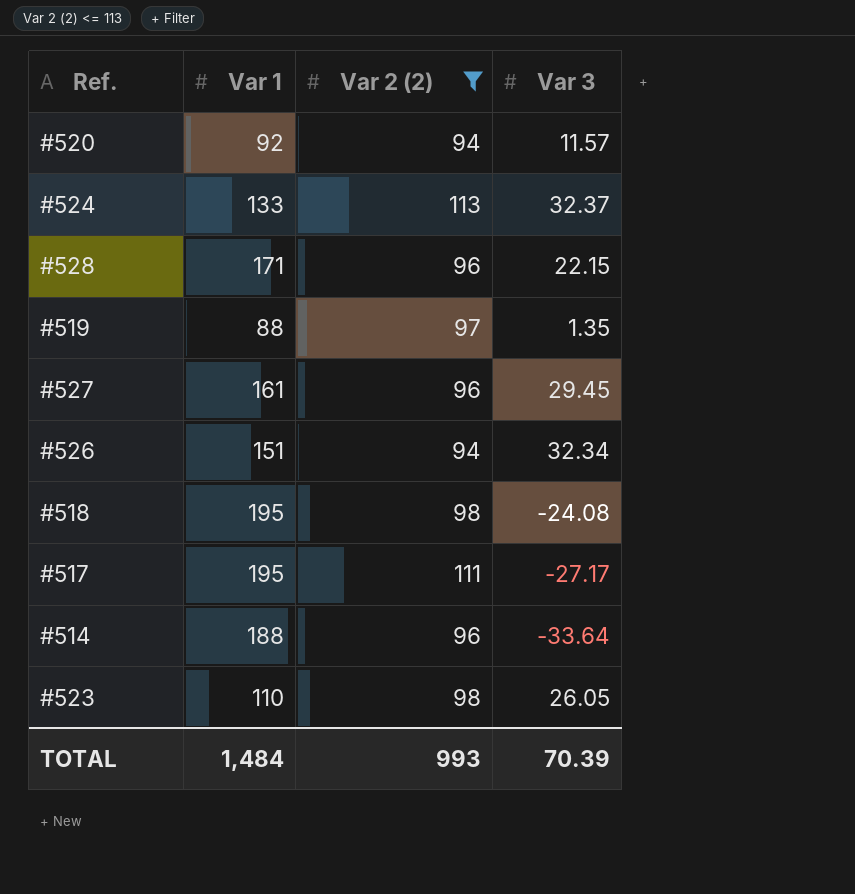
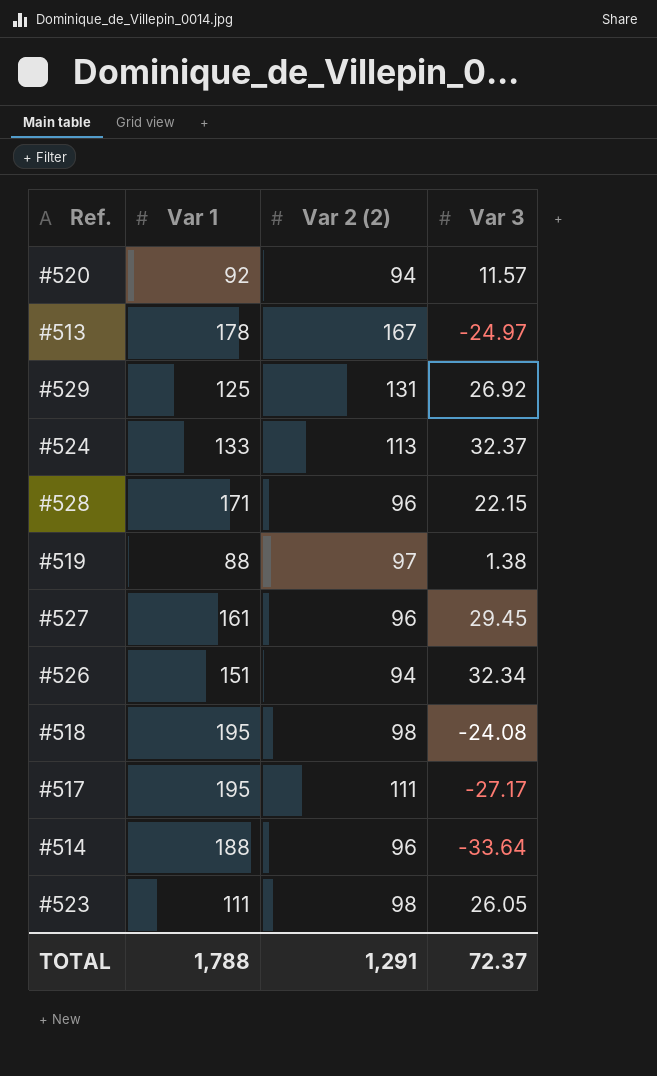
filter: Var 2 (2) <= 113 -> none
#519 | Var 3: 1.35 -> 1.38
#523 | Var 1: 110 -> 111
TOTAL | Var 1: 1,484 -> 1,788
TOTAL | Var 2 (2): 993 -> 1,291
TOTAL | Var 3: 70.39 -> 72.37

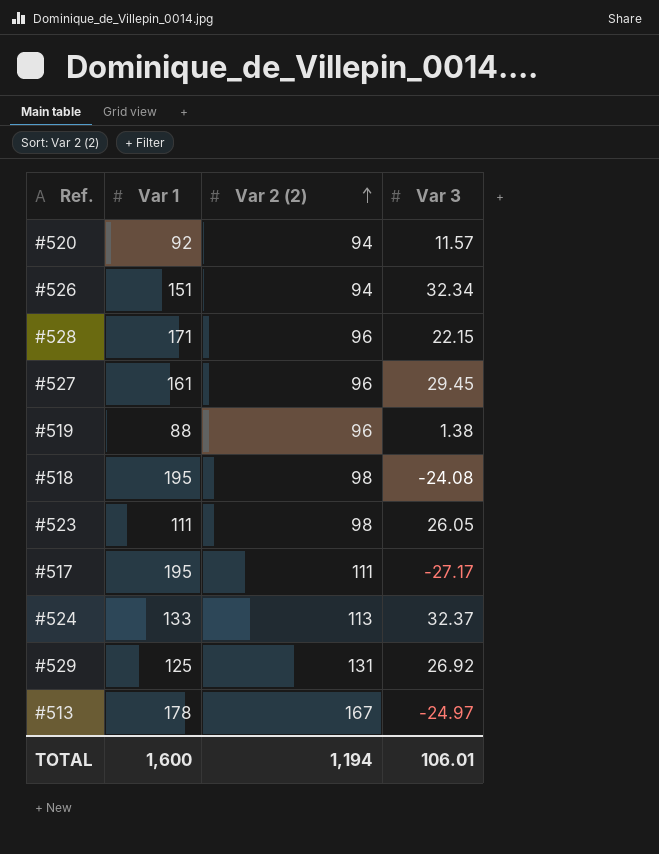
row order: none -> Var 2 (2) ascending
row #514: 188 | 96 | -33.64 -> none
#519 | Var 2 (2): 97 -> 96
TOTAL | Var 1: 1,788 -> 1,600
TOTAL | Var 2 (2): 1,291 -> 1,194
TOTAL | Var 3: 72.37 -> 106.01

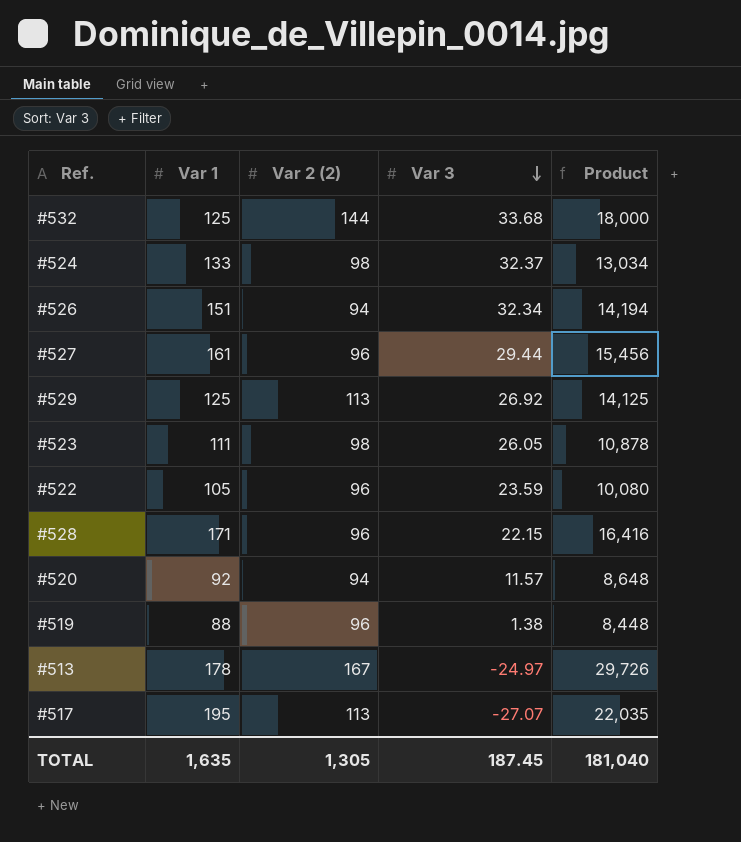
row order: Var 2 (2) ascending -> Var 3 descending
column Product | formula: none -> [Var 1] * [Var 2 (2)]
row #518: 195 | 98 | -24.08 -> none
row #532: none -> 125 | 144 | 33.68 | 18,000
#524 | Var 2 (2): 113 -> 98
#527 | Var 3: 29.45 -> 29.44
#529 | Var 2 (2): 131 -> 113
row #522: none -> 105 | 96 | 23.59 | 10,080
#517 | Var 2 (2): 111 -> 113
#517 | Var 3: -27.17 -> -27.07
TOTAL | Var 1: 1,600 -> 1,635
TOTAL | Var 2 (2): 1,194 -> 1,305
TOTAL | Var 3: 106.01 -> 187.45

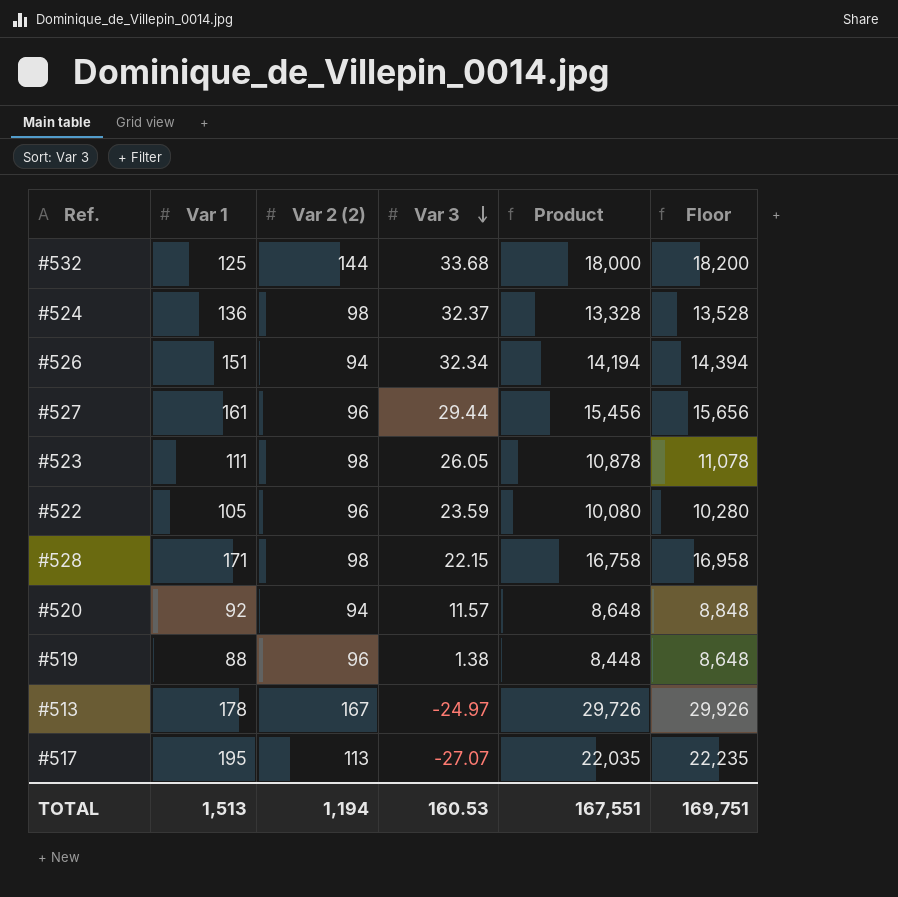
column Floor | formula: none -> [Product] + 200
row #529: 125 | 113 | 26.92 | 14,125 -> none
#524 | Var 1: 133 -> 136
#524 | Product: 13,034 -> 13,328
#528 | Var 2 (2): 96 -> 98
#528 | Product: 16,416 -> 16,758
TOTAL | Var 1: 1,635 -> 1,513
TOTAL | Var 2 (2): 1,305 -> 1,194
TOTAL | Var 3: 187.45 -> 160.53
TOTAL | Product: 181,040 -> 167,551

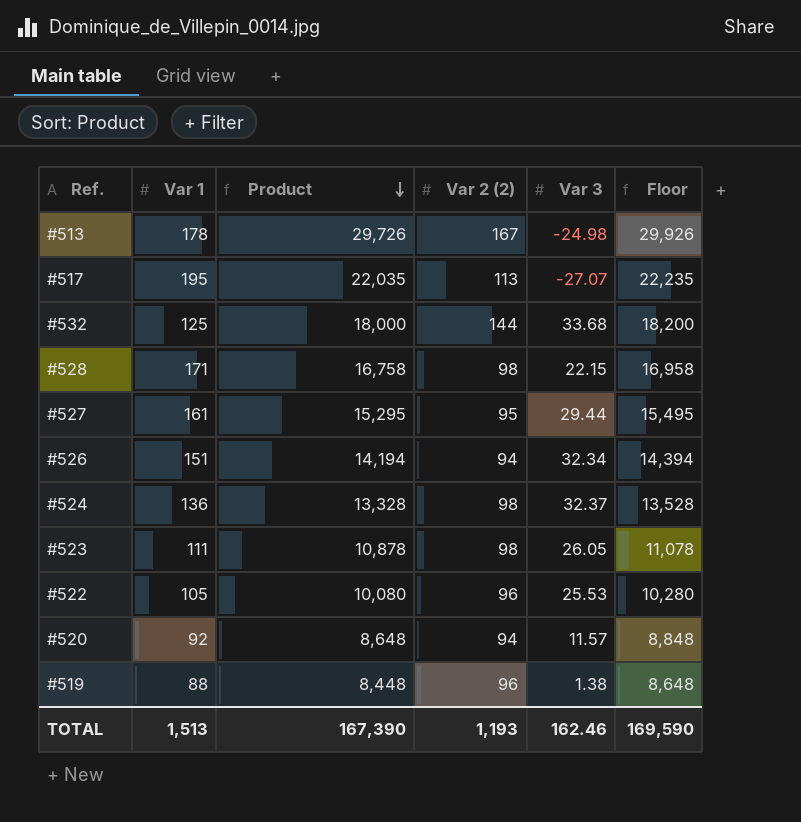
row order: Var 3 descending -> Product descending
column Product | position: 5 -> 3
#513 | Var 3: -24.97 -> -24.98
#527 | Product: 15,456 -> 15,295
#527 | Var 2 (2): 96 -> 95
#527 | Floor: 15,656 -> 15,495
#522 | Var 3: 23.59 -> 25.53
TOTAL | Product: 167,551 -> 167,390
TOTAL | Var 2 (2): 1,194 -> 1,193
TOTAL | Var 3: 160.53 -> 162.46
TOTAL | Floor: 169,751 -> 169,590

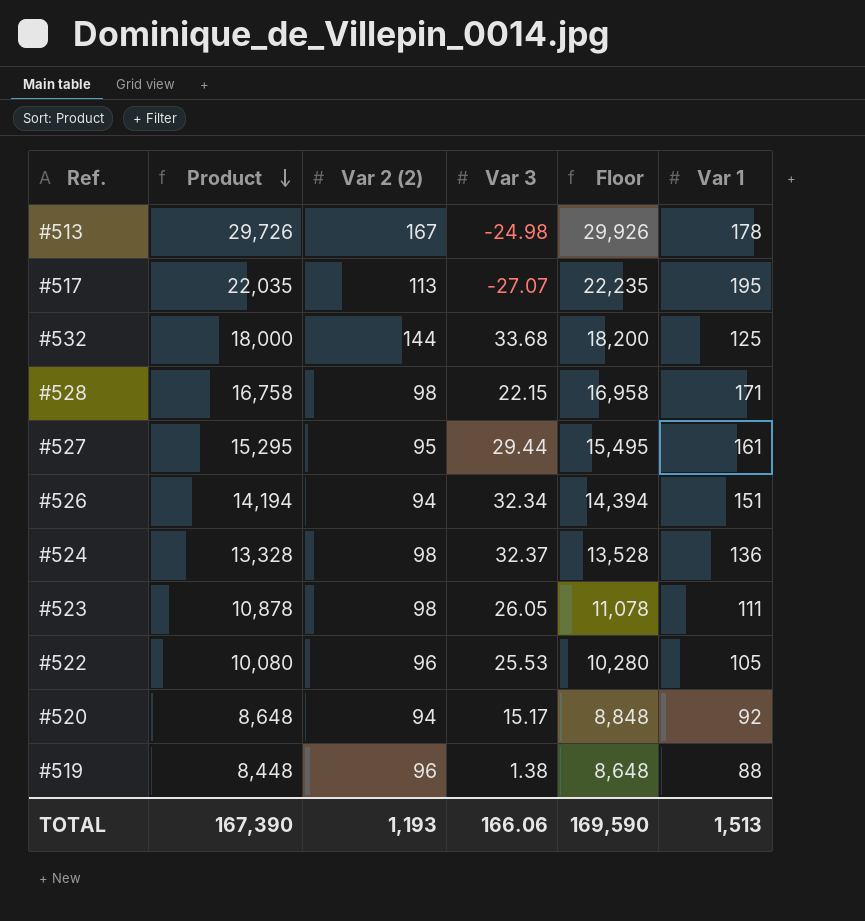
column Var 1 | position: 2 -> 6
#520 | Var 3: 11.57 -> 15.17
TOTAL | Var 3: 162.46 -> 166.06

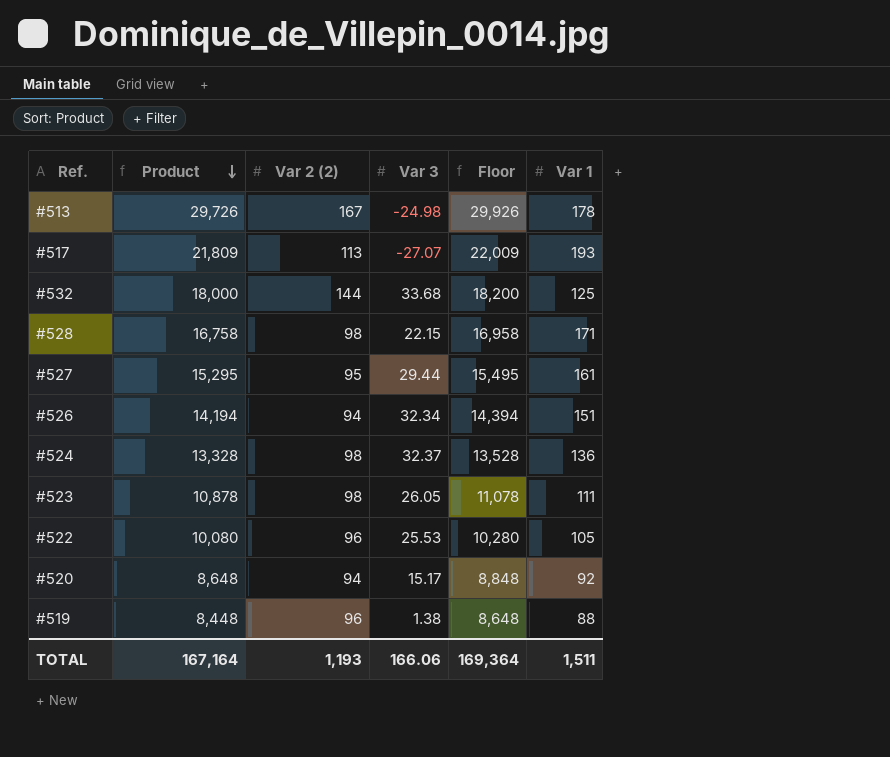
#517 | Product: 22,035 -> 21,809
#517 | Floor: 22,235 -> 22,009
#517 | Var 1: 195 -> 193
TOTAL | Product: 167,390 -> 167,164
TOTAL | Floor: 169,590 -> 169,364
TOTAL | Var 1: 1,513 -> 1,511

